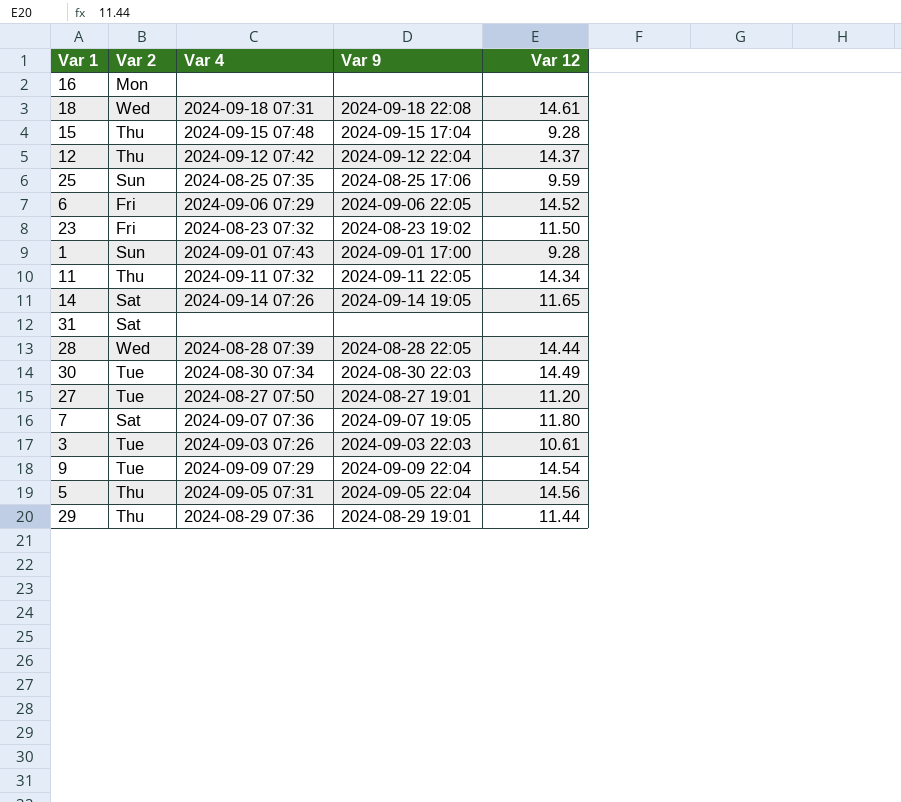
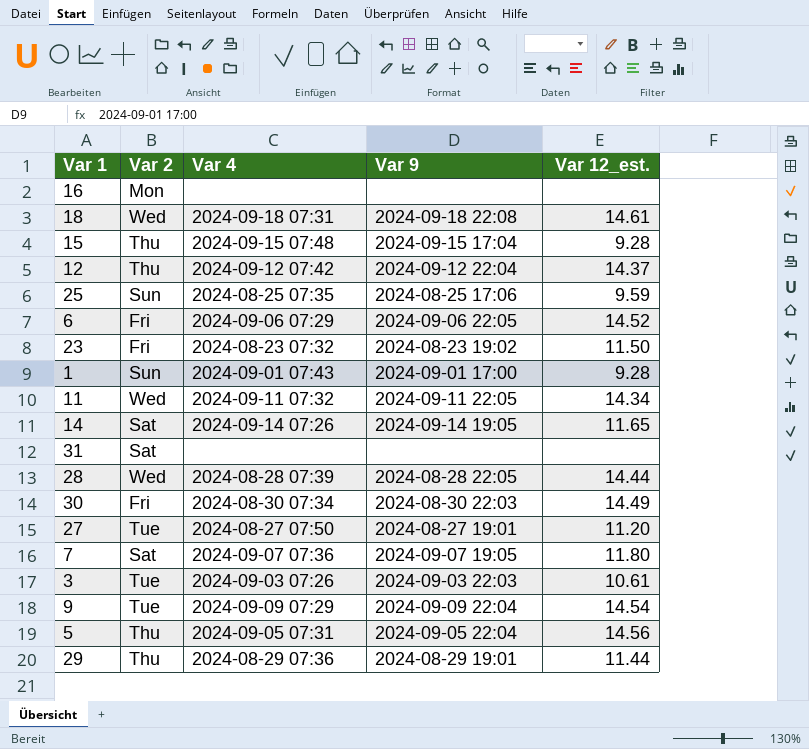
column name: Var 12 -> Var 12_est.
11 | Var 2: Thu -> Wed
30 | Var 2: Tue -> Fri

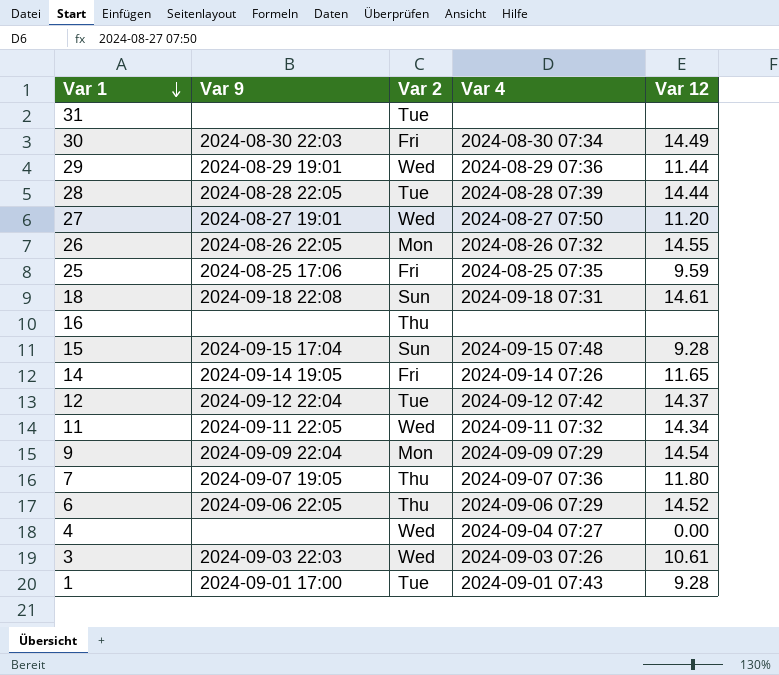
row order: none -> Var 1 descending
column Var 9 | position: 4 -> 2
column name: Var 12_est. -> Var 12
row 23: Fri | 2024-08-23 07:32 | 2024-08-23 19:02 | 11.50 -> none
row 5: Thu | 2024-09-05 07:31 | 2024-09-05 22:04 | 14.56 -> none
31 | Var 2: Sat -> Tue
29 | Var 2: Thu -> Wed
28 | Var 2: Wed -> Tue
27 | Var 2: Tue -> Wed
row 26: none -> 2024-08-26 22:05 | Mon | 2024-08-26 07:32 | 14.55
25 | Var 2: Sun -> Fri
18 | Var 2: Wed -> Sun
16 | Var 2: Mon -> Thu
15 | Var 2: Thu -> Sun
14 | Var 2: Sat -> Fri
12 | Var 2: Thu -> Tue
9 | Var 2: Tue -> Mon
7 | Var 2: Sat -> Thu
6 | Var 2: Fri -> Thu
row 4: none -> none | Wed | 2024-09-04 07:27 | 0.00
3 | Var 2: Tue -> Wed
1 | Var 2: Sun -> Tue

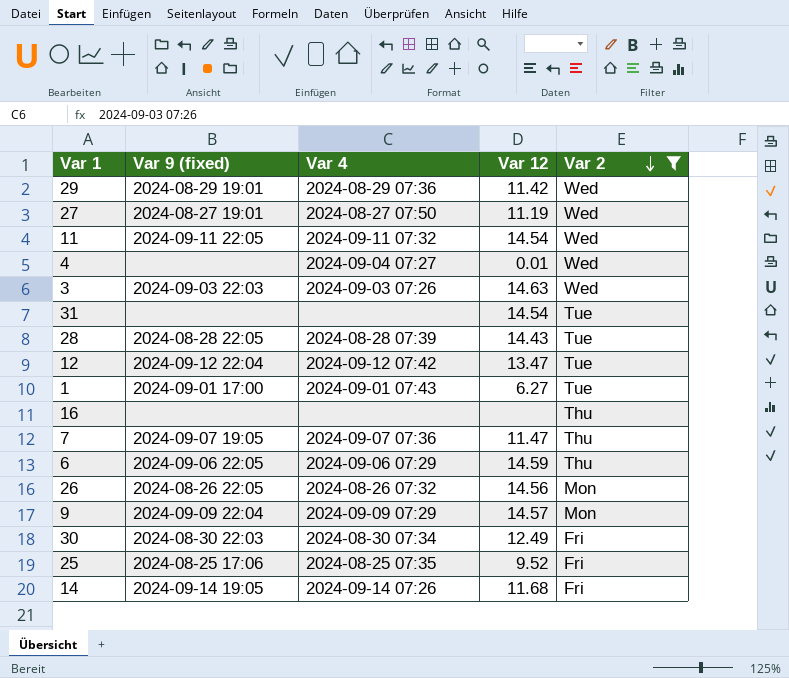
filter: none -> Var 2 != Sun
row order: Var 1 descending -> Var 2 descending
column name: Var 9 -> Var 9 (fixed)
column Var 2 | position: 3 -> 5
29 | Var 12: 11.44 -> 11.42
27 | Var 12: 11.20 -> 11.19
11 | Var 12: 14.34 -> 14.54
4 | Var 12: 0.00 -> 0.01
3 | Var 12: 10.61 -> 14.63
31 | Var 12: none -> 14.54
28 | Var 12: 14.44 -> 14.43
12 | Var 12: 14.37 -> 13.47
1 | Var 12: 9.28 -> 6.27
7 | Var 12: 11.80 -> 11.47
6 | Var 12: 14.52 -> 14.59
26 | Var 12: 14.55 -> 14.56
9 | Var 12: 14.54 -> 14.57
30 | Var 12: 14.49 -> 12.49
25 | Var 12: 9.59 -> 9.52
14 | Var 12: 11.65 -> 11.68

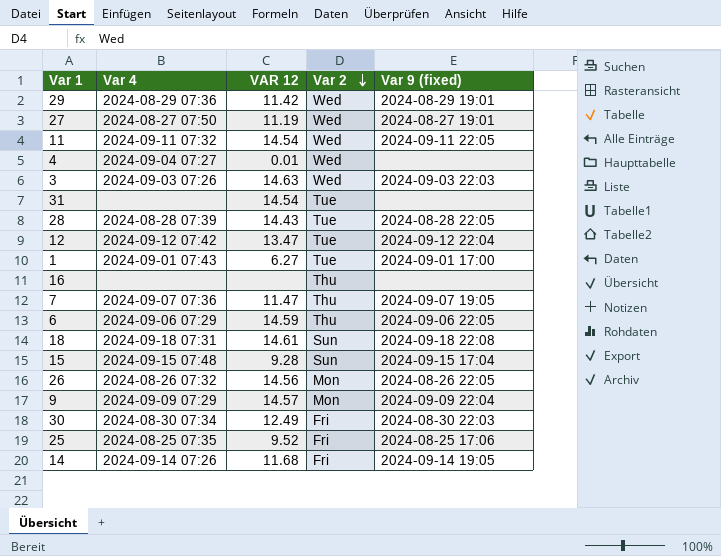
filter: Var 2 != Sun -> none
column name: Var 12 -> VAR 12
column Var 9 (fixed) | position: 2 -> 5

